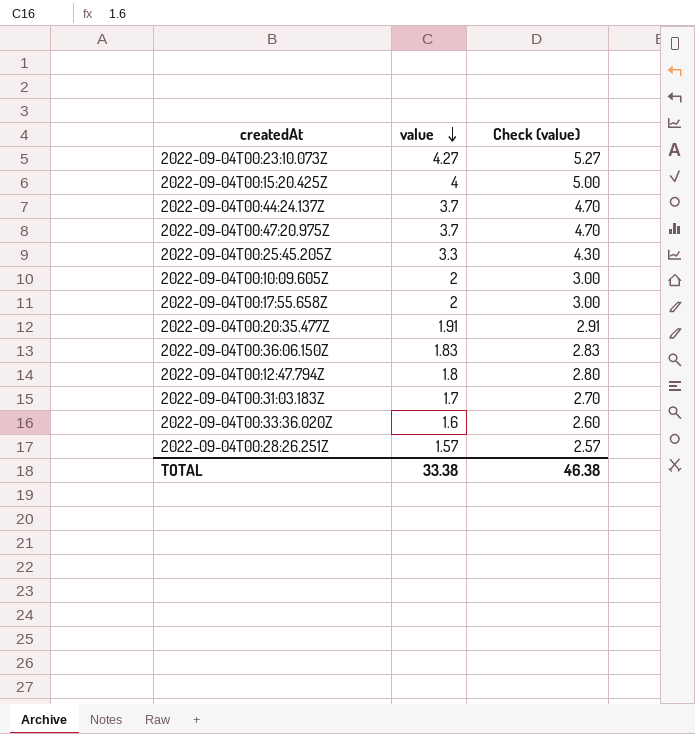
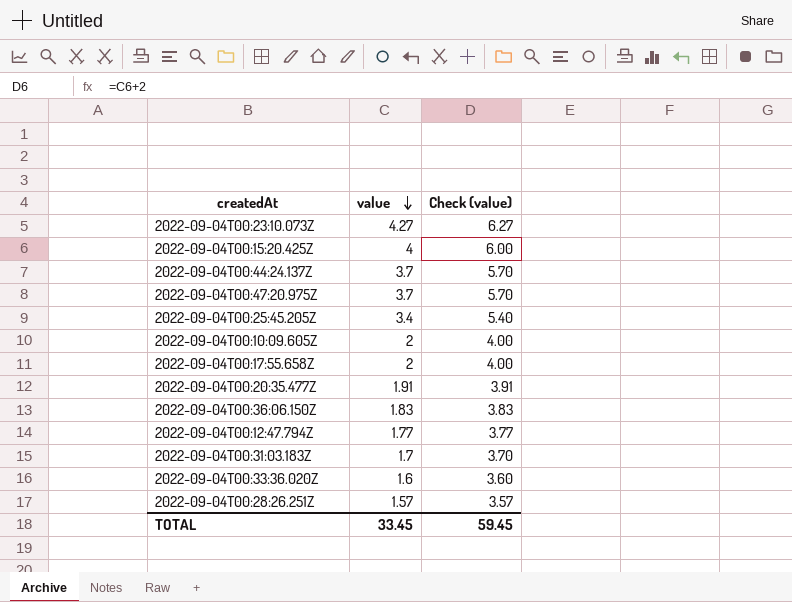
column Check (value) | formula: [value] + 1 -> [value] + 2
2022-09-04T00:25:45.205Z | value: 3.3 -> 3.4
2022-09-04T00:12:47.794Z | value: 1.8 -> 1.77
TOTAL | value: 33.38 -> 33.45
TOTAL | Check (value): 46.38 -> 59.45

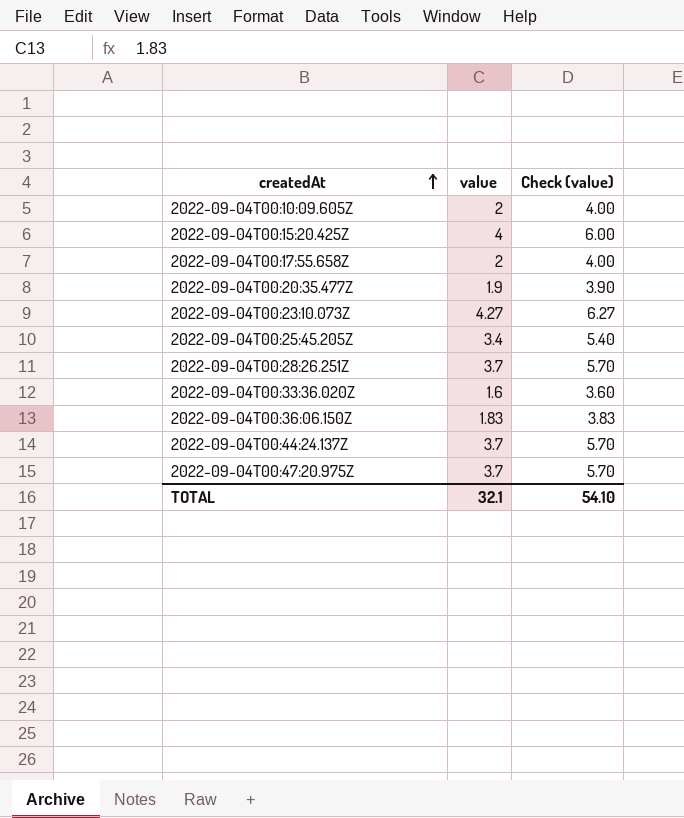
row order: value descending -> createdAt ascending
row 2022-09-04T00:12:47.794Z: 1.77 | 3.77 -> none
row 2022-09-04T00:31:03.183Z: 1.7 | 3.70 -> none
2022-09-04T00:20:35.477Z | value: 1.91 -> 1.9
2022-09-04T00:20:35.477Z | Check (value): 3.91 -> 3.90
2022-09-04T00:28:26.251Z | value: 1.57 -> 3.7
2022-09-04T00:28:26.251Z | Check (value): 3.57 -> 5.70
TOTAL | value: 33.45 -> 32.1
TOTAL | Check (value): 59.45 -> 54.10

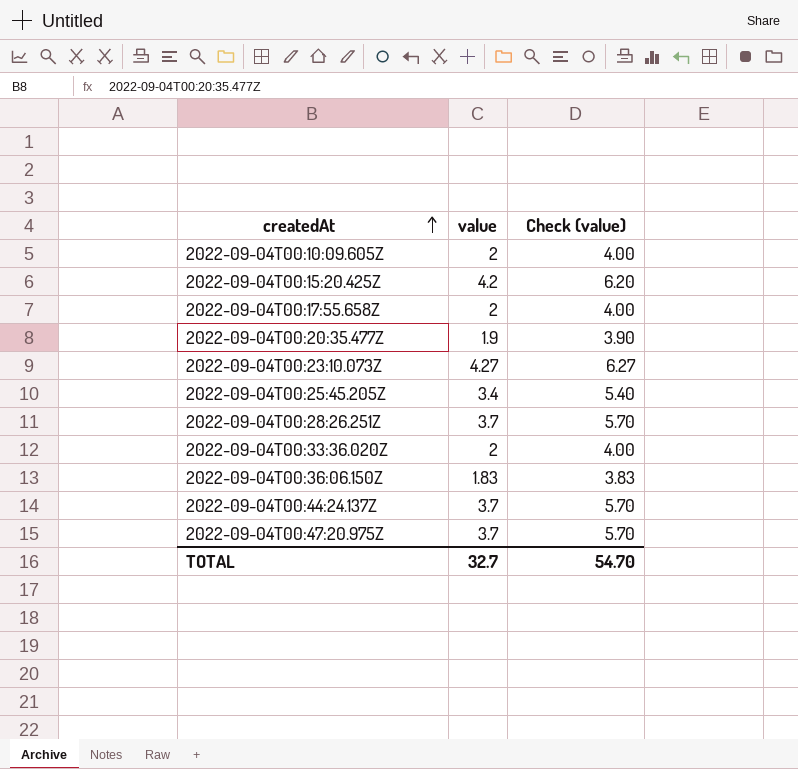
2022-09-04T00:15:20.425Z | value: 4 -> 4.2
2022-09-04T00:15:20.425Z | Check (value): 6.00 -> 6.20
2022-09-04T00:33:36.020Z | value: 1.6 -> 2
2022-09-04T00:33:36.020Z | Check (value): 3.60 -> 4.00
TOTAL | value: 32.1 -> 32.7
TOTAL | Check (value): 54.10 -> 54.70

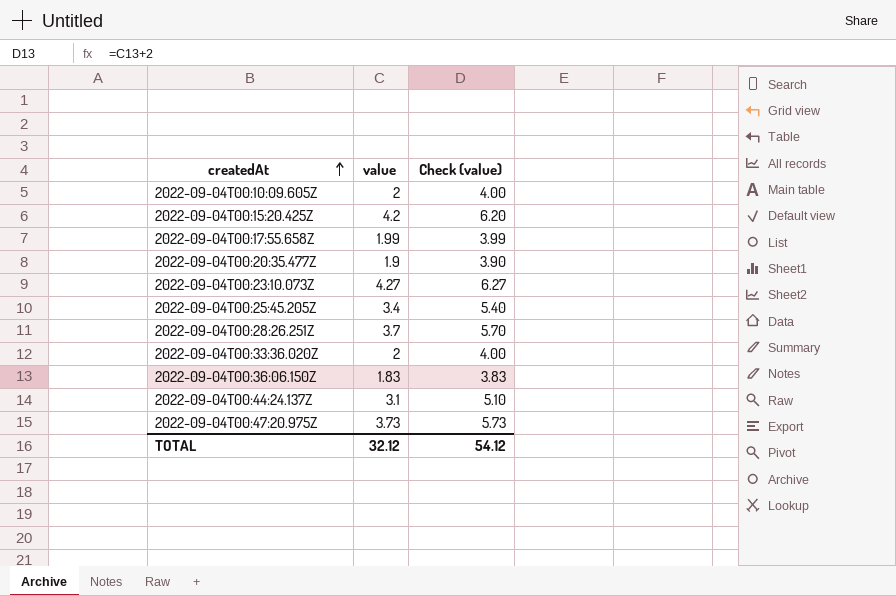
2022-09-04T00:17:55.658Z | value: 2 -> 1.99
2022-09-04T00:17:55.658Z | Check (value): 4.00 -> 3.99
2022-09-04T00:44:24.137Z | value: 3.7 -> 3.1
2022-09-04T00:44:24.137Z | Check (value): 5.70 -> 5.10
2022-09-04T00:47:20.975Z | value: 3.7 -> 3.73
2022-09-04T00:47:20.975Z | Check (value): 5.70 -> 5.73
TOTAL | value: 32.7 -> 32.12
TOTAL | Check (value): 54.70 -> 54.12

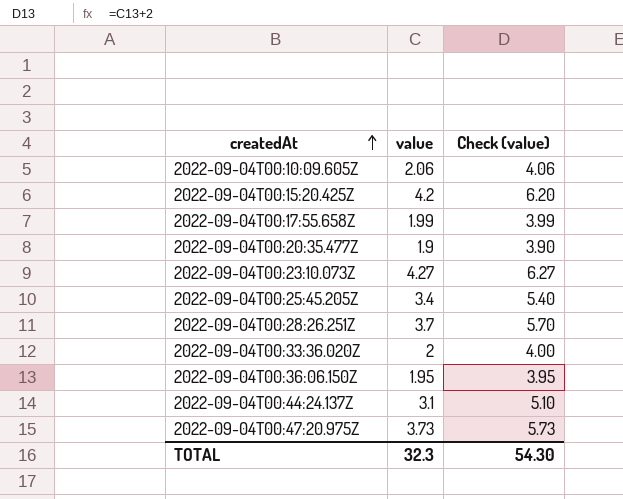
2022-09-04T00:10:09.605Z | value: 2 -> 2.06
2022-09-04T00:10:09.605Z | Check (value): 4.00 -> 4.06
2022-09-04T00:36:06.150Z | value: 1.83 -> 1.95
2022-09-04T00:36:06.150Z | Check (value): 3.83 -> 3.95
TOTAL | value: 32.12 -> 32.3
TOTAL | Check (value): 54.12 -> 54.30

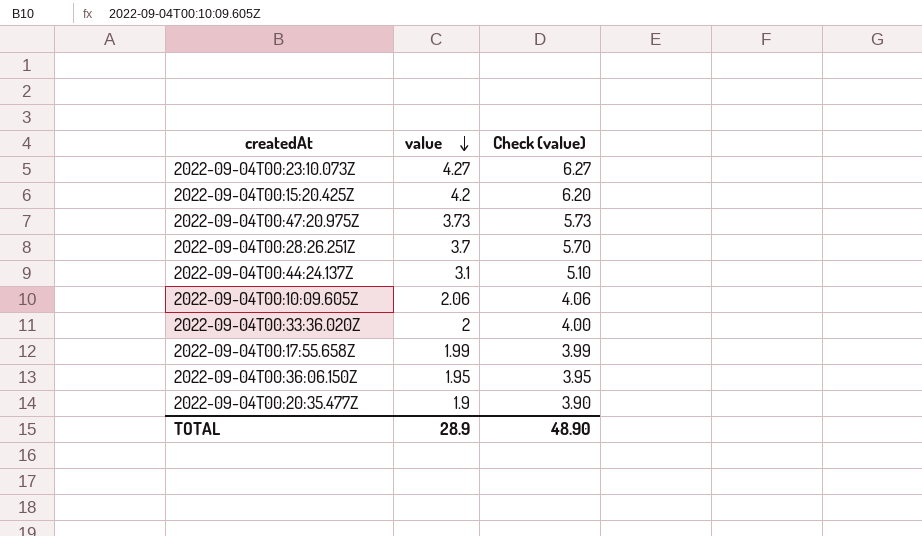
row order: createdAt ascending -> value descending
row 2022-09-04T00:25:45.205Z: 3.4 | 5.40 -> none
TOTAL | value: 32.3 -> 28.9
TOTAL | Check (value): 54.30 -> 48.90

